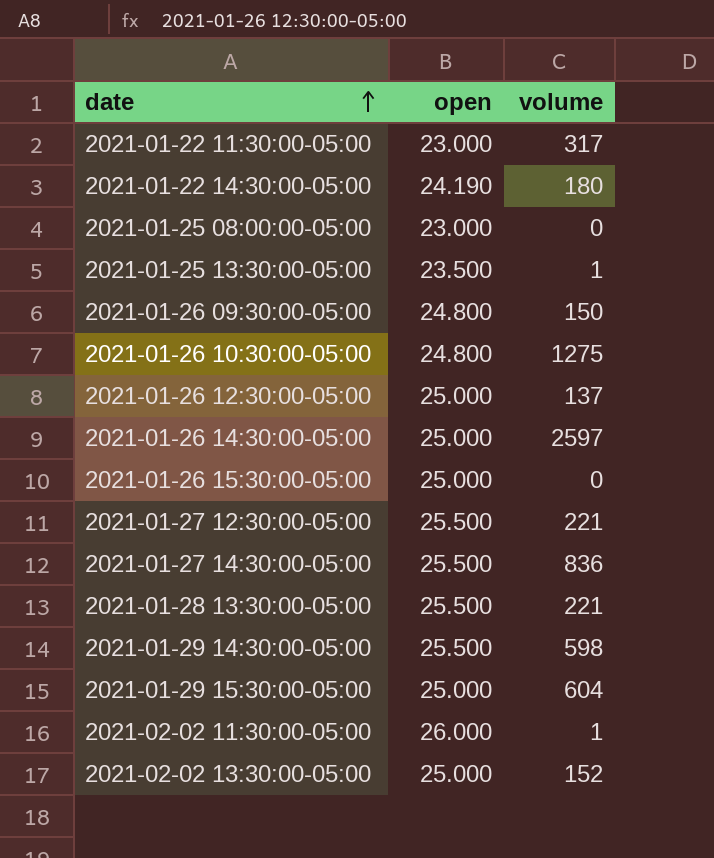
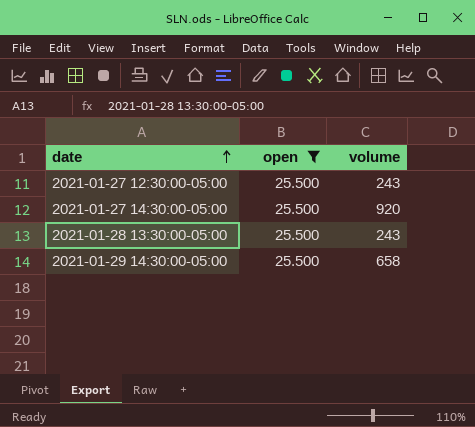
filter: none -> open = 25.500
2021-01-27 12:30:00-05:00 | volume: 221 -> 243
2021-01-27 14:30:00-05:00 | volume: 836 -> 920
2021-01-28 13:30:00-05:00 | volume: 221 -> 243
2021-01-29 14:30:00-05:00 | volume: 598 -> 658

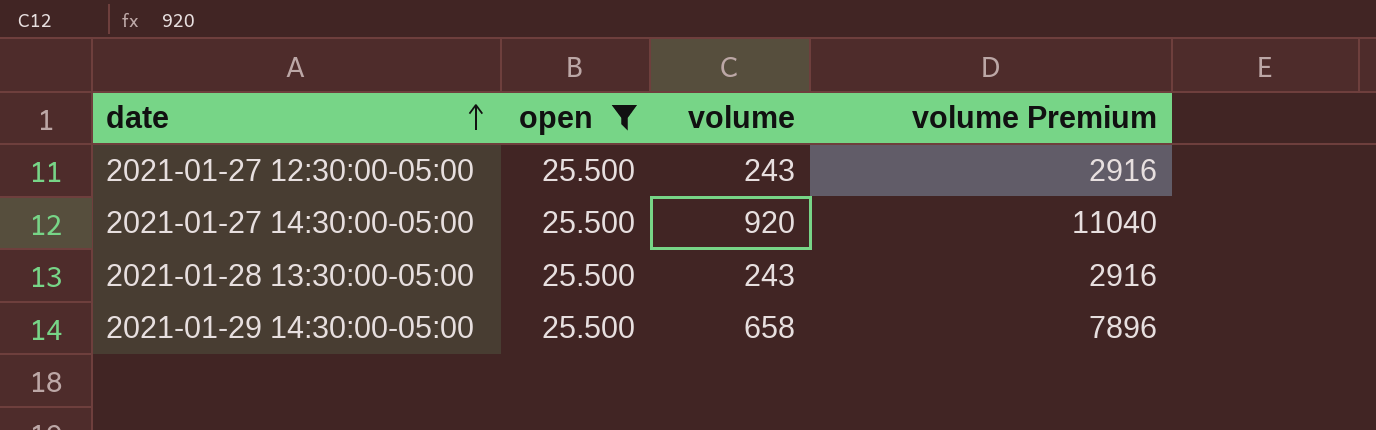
column volume Premium | formula: none -> [volume] * 12

